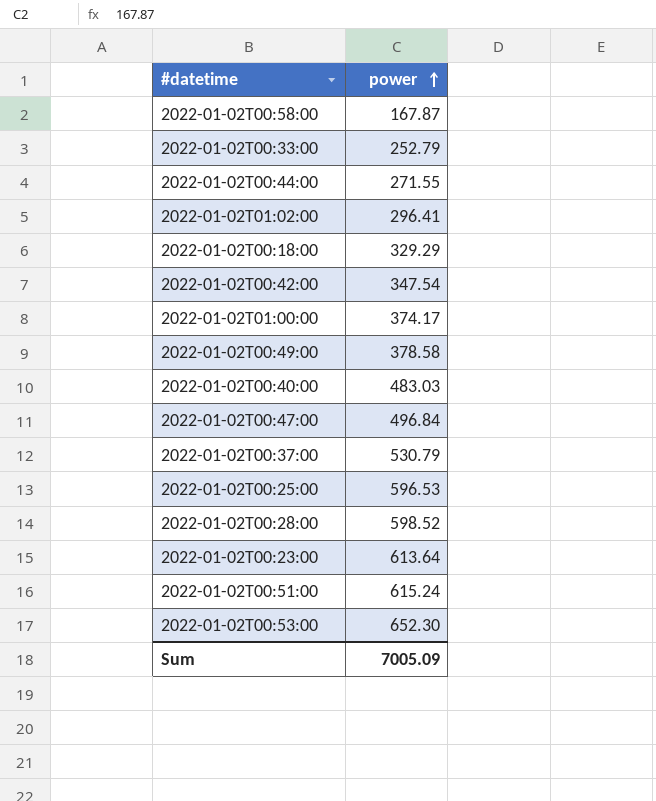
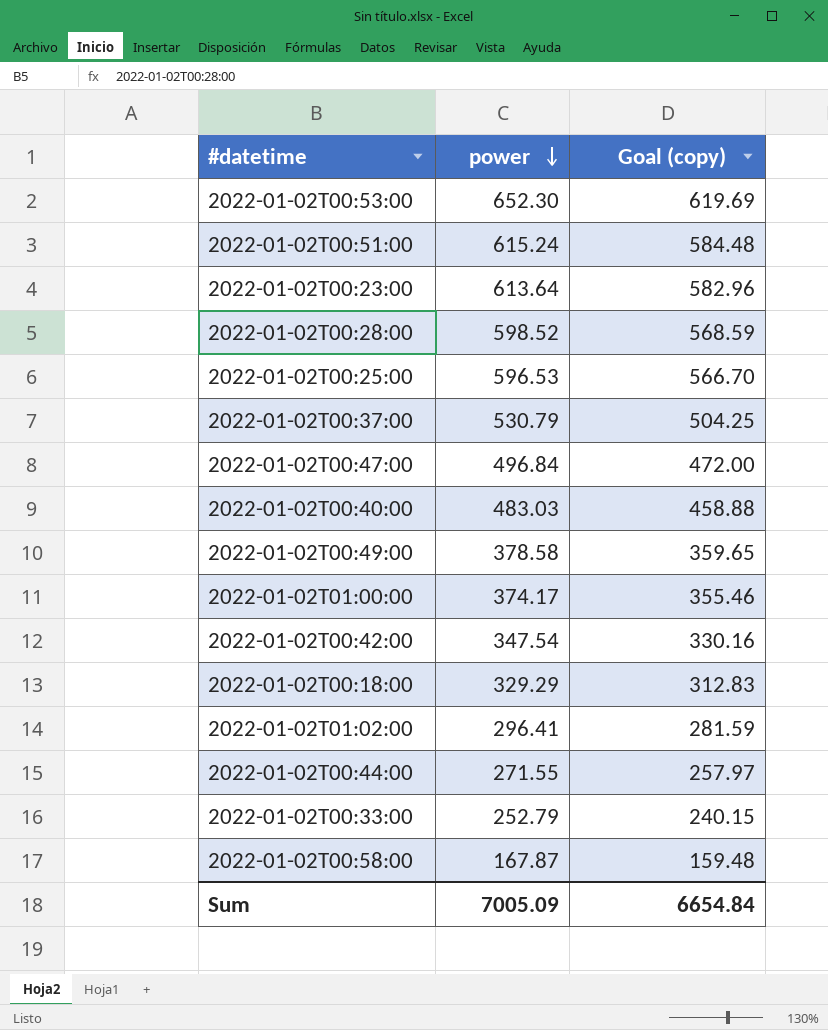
row order: power ascending -> power descending
column Goal (copy) | formula: none -> [power] * 0.95

